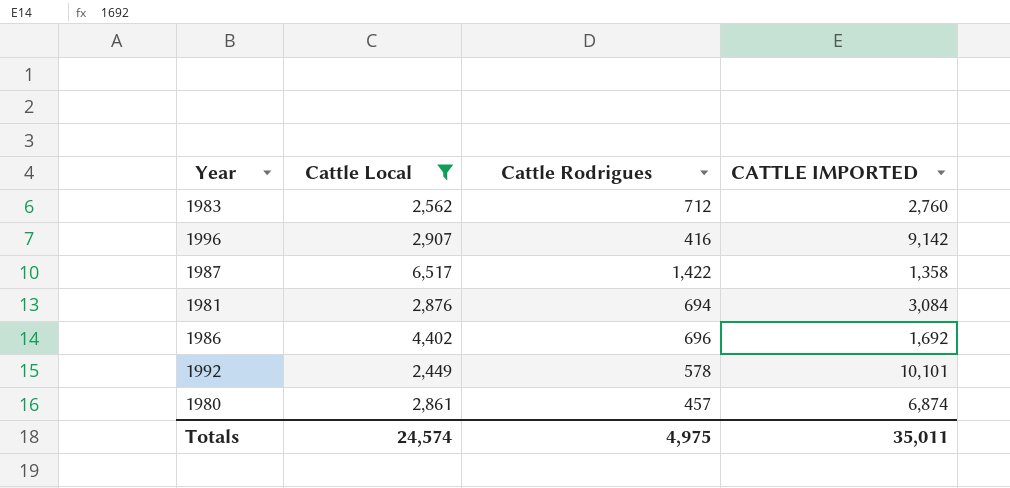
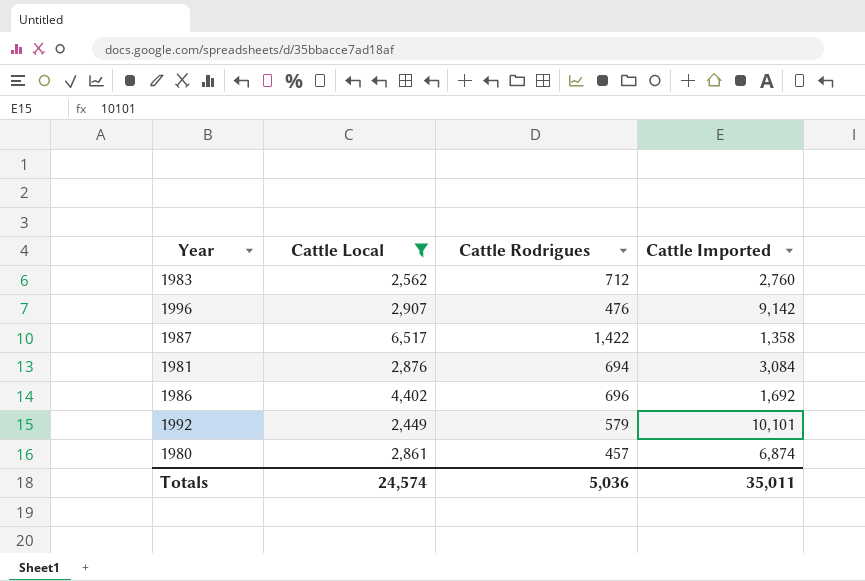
column name: CATTLE IMPORTED -> Cattle Imported
1996 | Cattle Rodrigues: 416 -> 476
1992 | Cattle Rodrigues: 578 -> 579
Totals | Cattle Rodrigues: 4,975 -> 5,036

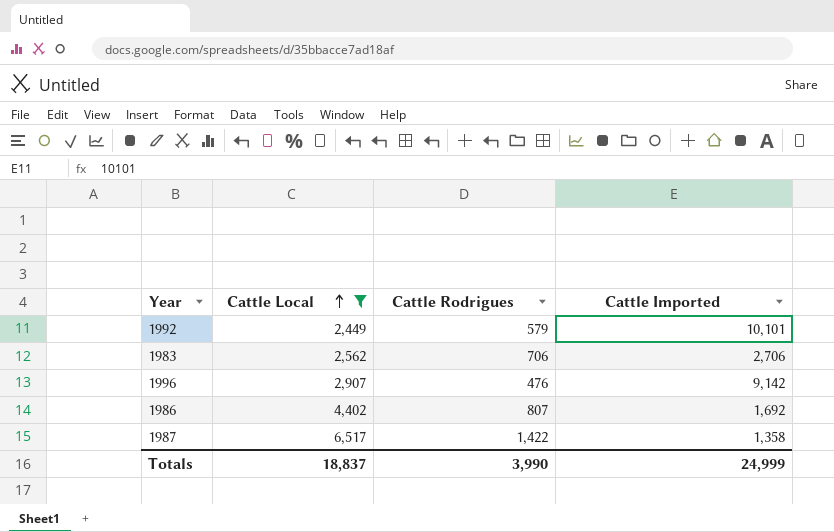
row order: none -> Cattle Local ascending
row 1981: 2,876 | 694 | 3,084 -> none
row 1980: 2,861 | 457 | 6,874 -> none
1983 | Cattle Rodrigues: 712 -> 706
1983 | Cattle Imported: 2,760 -> 2,706
1986 | Cattle Rodrigues: 696 -> 807
Totals | Cattle Local: 24,574 -> 18,837
Totals | Cattle Rodrigues: 5,036 -> 3,990
Totals | Cattle Imported: 35,011 -> 24,999

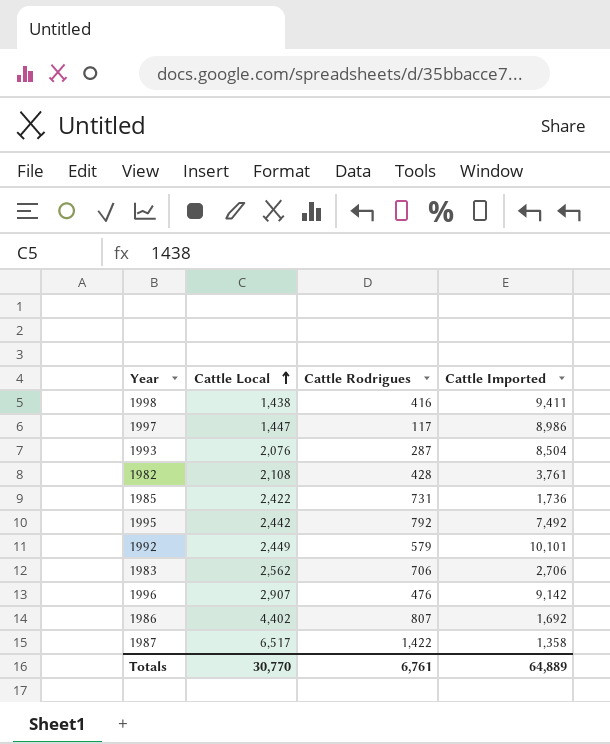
filter: Cattle Local >= 2,449 -> none
Totals | Cattle Local: 18,837 -> 30,770
Totals | Cattle Rodrigues: 3,990 -> 6,761
Totals | Cattle Imported: 24,999 -> 64,889

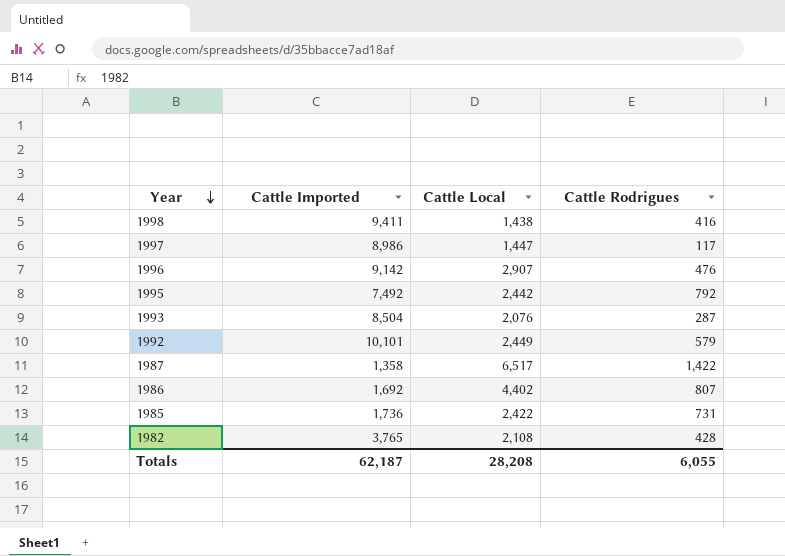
row order: Cattle Local ascending -> Year descending
column Cattle Imported | position: 4 -> 2
row 1983: 2,562 | 706 | 2,706 -> none
1982 | Cattle Imported: 3,761 -> 3,765
Totals | Cattle Imported: 64,889 -> 62,187
Totals | Cattle Local: 30,770 -> 28,208
Totals | Cattle Rodrigues: 6,761 -> 6,055

